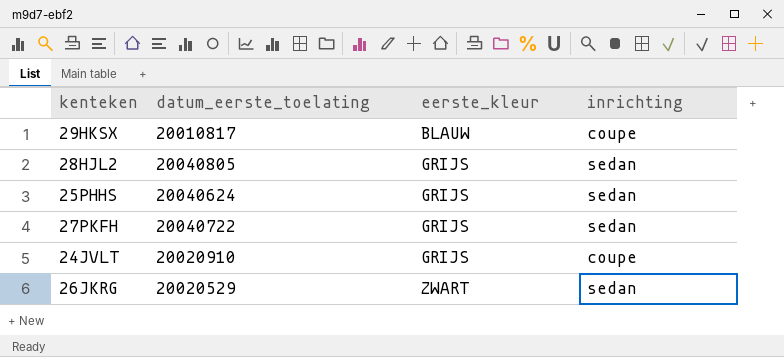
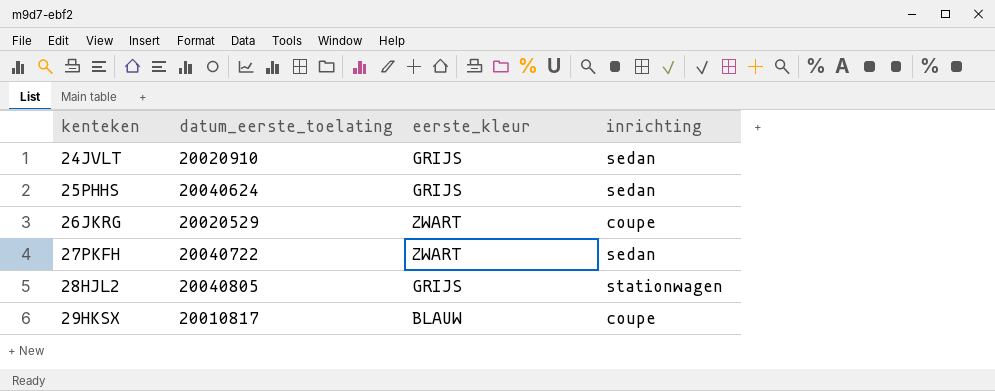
row order: eerste_kleur ascending -> kenteken ascending
24JVLT | inrichting: coupe -> sedan
26JKRG | inrichting: sedan -> coupe
27PKFH | eerste_kleur: GRIJS -> ZWART
28HJL2 | inrichting: sedan -> stationwagen

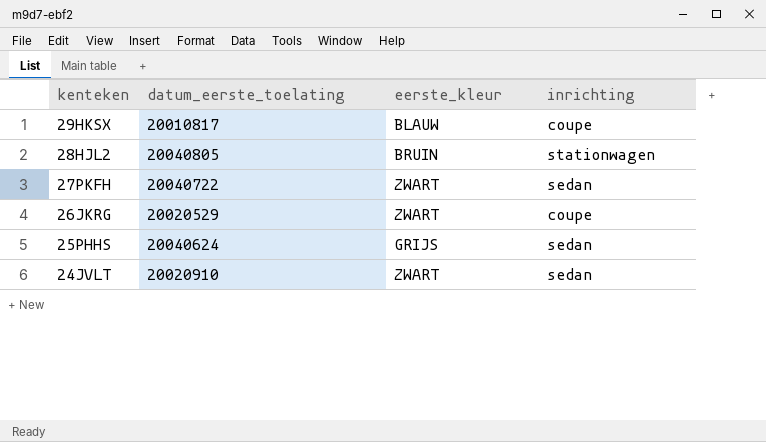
row order: kenteken ascending -> kenteken descending
28HJL2 | eerste_kleur: GRIJS -> BRUIN
24JVLT | eerste_kleur: GRIJS -> ZWART

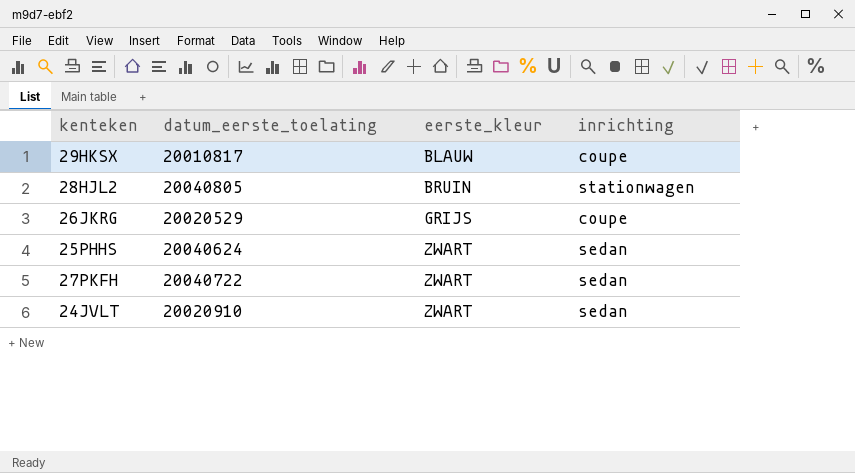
row order: kenteken descending -> eerste_kleur ascending
26JKRG | eerste_kleur: ZWART -> GRIJS
25PHHS | eerste_kleur: GRIJS -> ZWART

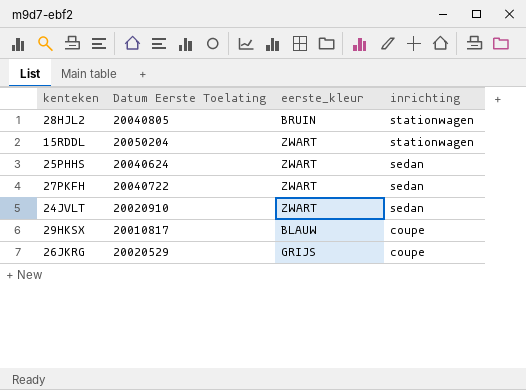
row order: eerste_kleur ascending -> inrichting descending
column name: datum_eerste_toelating -> Datum Eerste Toelating
row 15RDDL: none -> 20050204 | ZWART | stationwagen

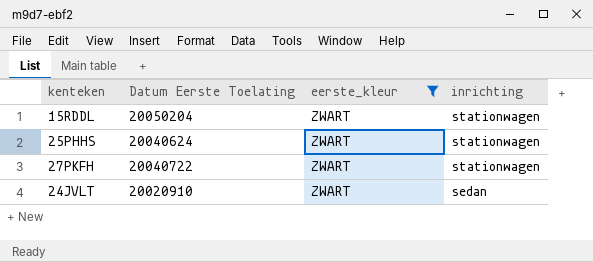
filter: none -> eerste_kleur = ZWART
25PHHS | inrichting: sedan -> stationwagen
27PKFH | inrichting: sedan -> stationwagen

